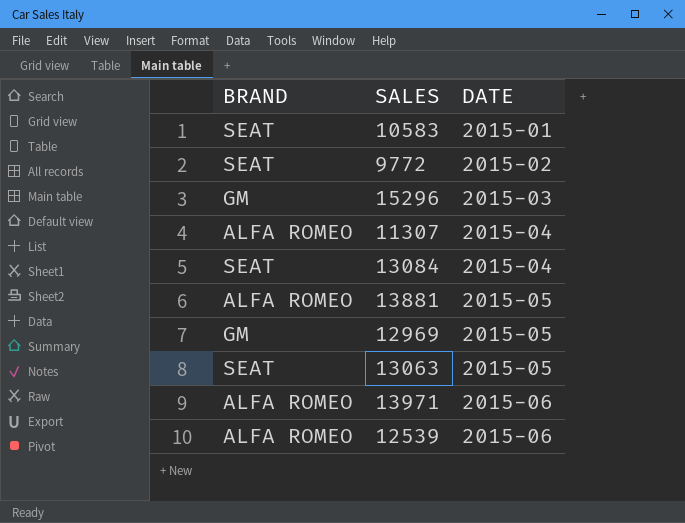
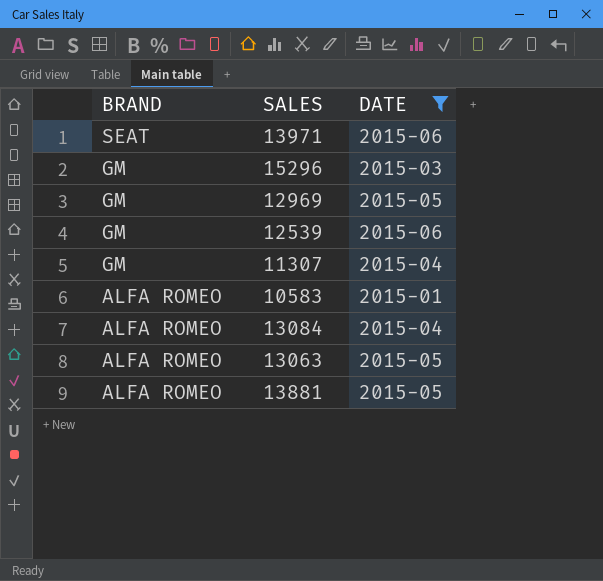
filter: none -> DATE != 2015-02
row order: DATE ascending -> BRAND descending
13971 | BRAND: ALFA ROMEO -> SEAT
12539 | BRAND: ALFA ROMEO -> GM
11307 | BRAND: ALFA ROMEO -> GM
10583 | BRAND: SEAT -> ALFA ROMEO
13084 | BRAND: SEAT -> ALFA ROMEO
13063 | BRAND: SEAT -> ALFA ROMEO

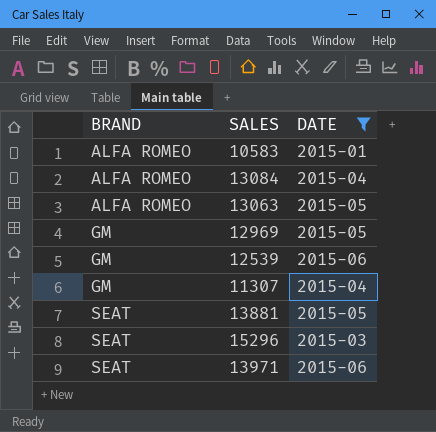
row order: BRAND descending -> BRAND ascending
13881 | BRAND: ALFA ROMEO -> SEAT
15296 | BRAND: GM -> SEAT

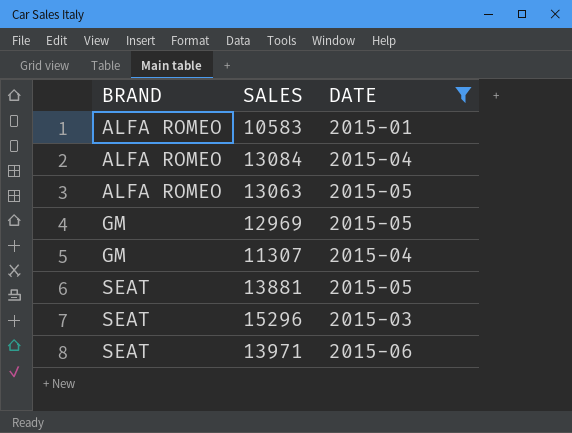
row 12539: GM | 2015-06 -> none

